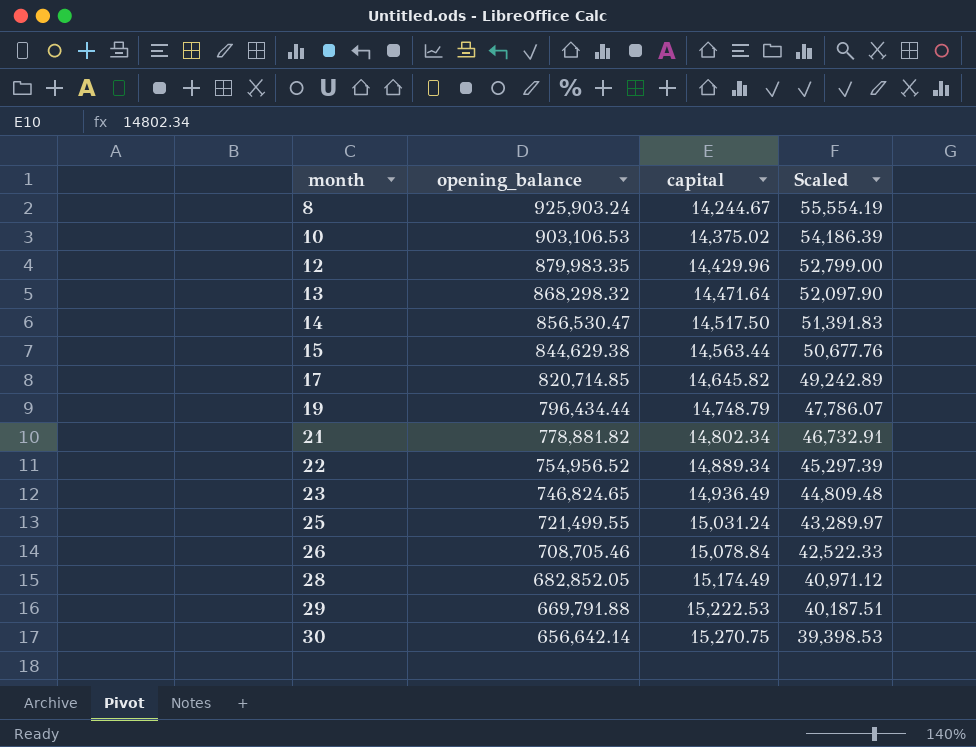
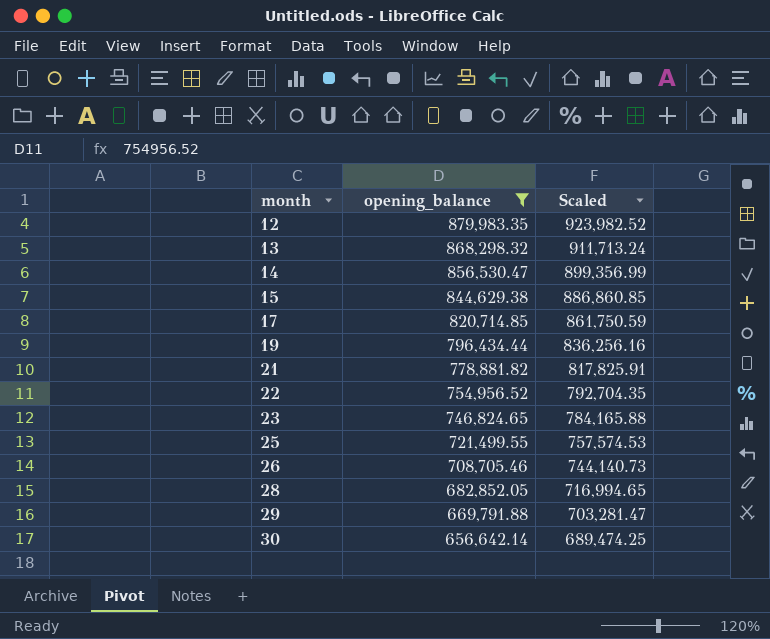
filter: none -> opening_balance <= 879,983.35
column capital | position: 3 -> none
column Scaled | formula: [opening_balance] * 0.06 -> [opening_balance] * 1.05

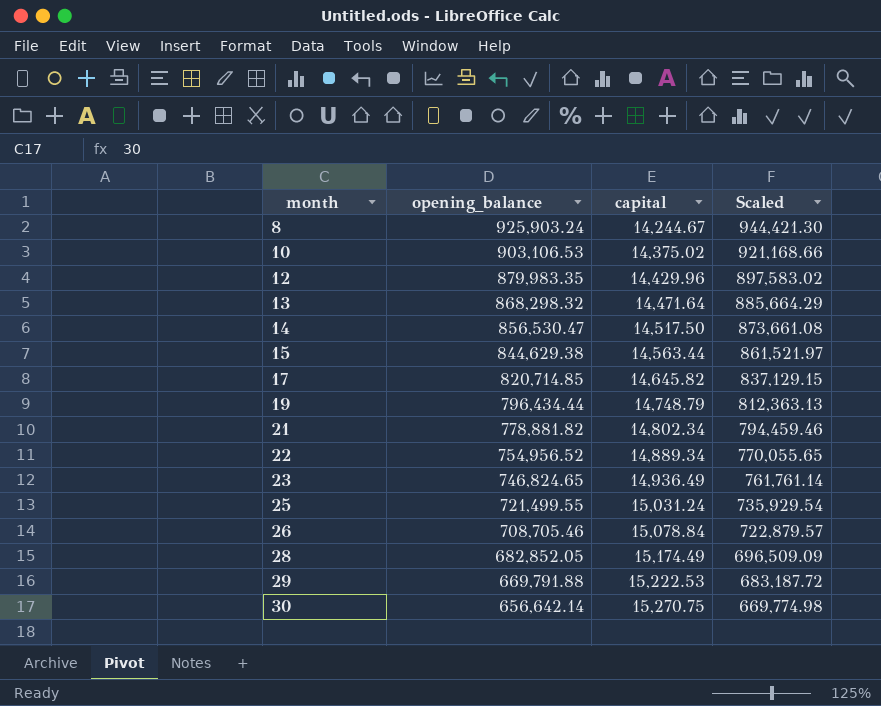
filter: opening_balance <= 879,983.35 -> none
column capital | position: none -> 3
column Scaled | formula: [opening_balance] * 1.05 -> [opening_balance] * 1.02

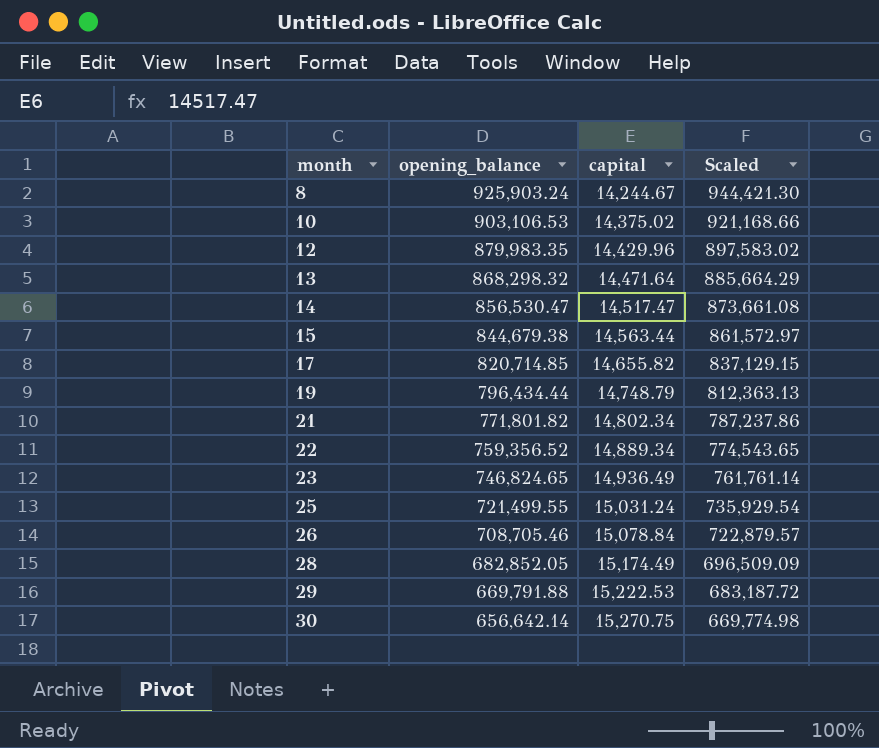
14 | capital: 14,517.50 -> 14,517.47
15 | opening_balance: 844,629.38 -> 844,679.38
15 | Scaled: 861,521.97 -> 861,572.97
17 | capital: 14,645.82 -> 14,655.82
21 | opening_balance: 778,881.82 -> 771,801.82
21 | Scaled: 794,459.46 -> 787,237.86
22 | opening_balance: 754,956.52 -> 759,356.52
22 | Scaled: 770,055.65 -> 774,543.65

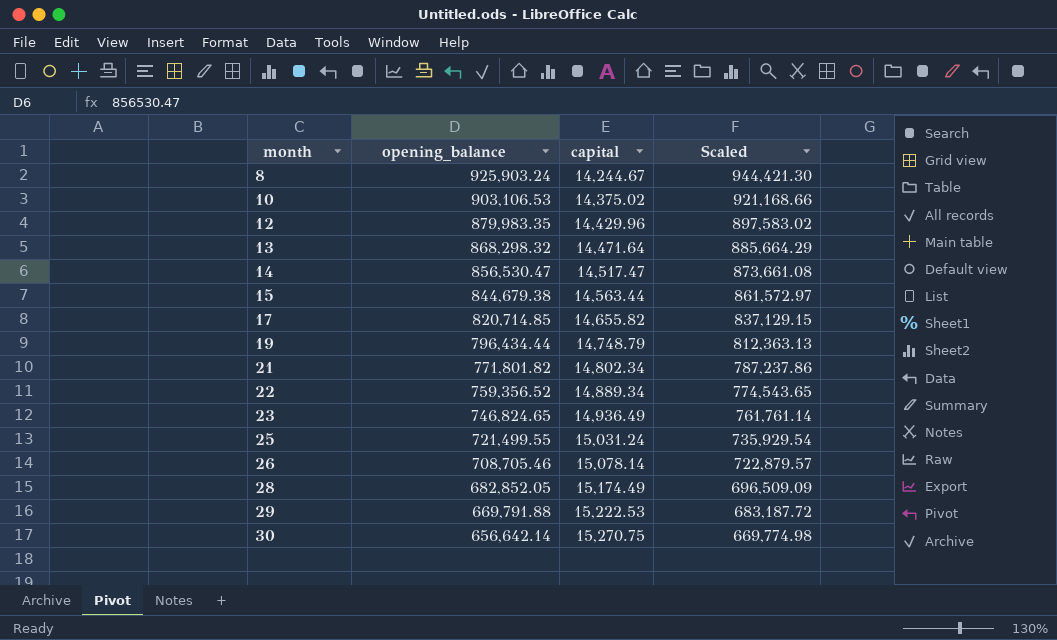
26 | capital: 15,078.84 -> 15,078.14

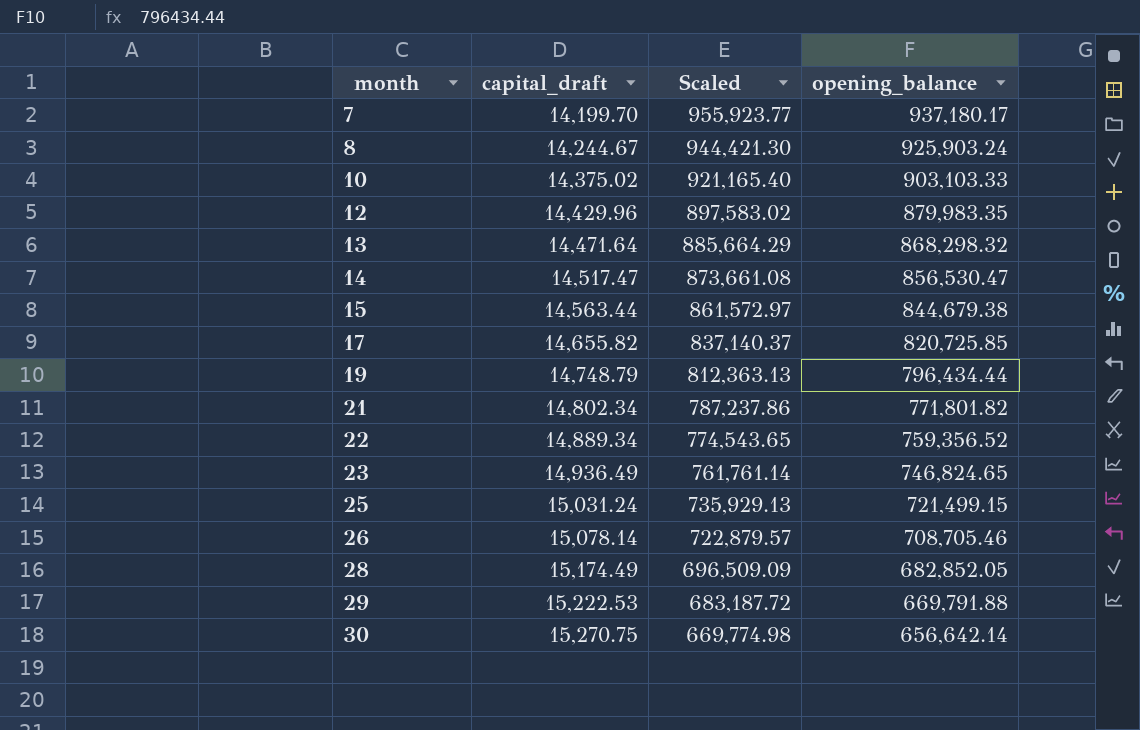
column name: capital -> capital_draft
column opening_balance | position: 2 -> 4
row 7: none -> 14,199.70 | 955,923.77 | 937,180.17
10 | Scaled: 921,168.66 -> 921,165.40
10 | opening_balance: 903,106.53 -> 903,103.33
17 | Scaled: 837,129.15 -> 837,140.37
17 | opening_balance: 820,714.85 -> 820,725.85
25 | Scaled: 735,929.54 -> 735,929.13
25 | opening_balance: 721,499.55 -> 721,499.15

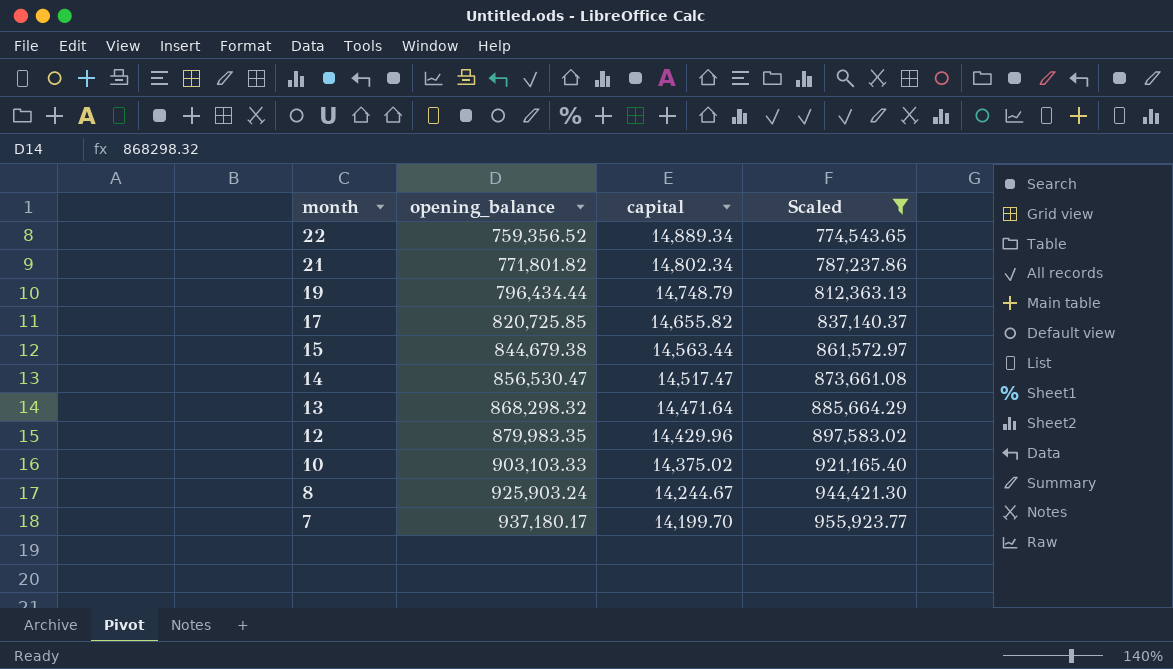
filter: none -> Scaled >= 774,543.65
row order: month ascending -> month descending
column opening_balance | position: 4 -> 2
column name: capital_draft -> capital

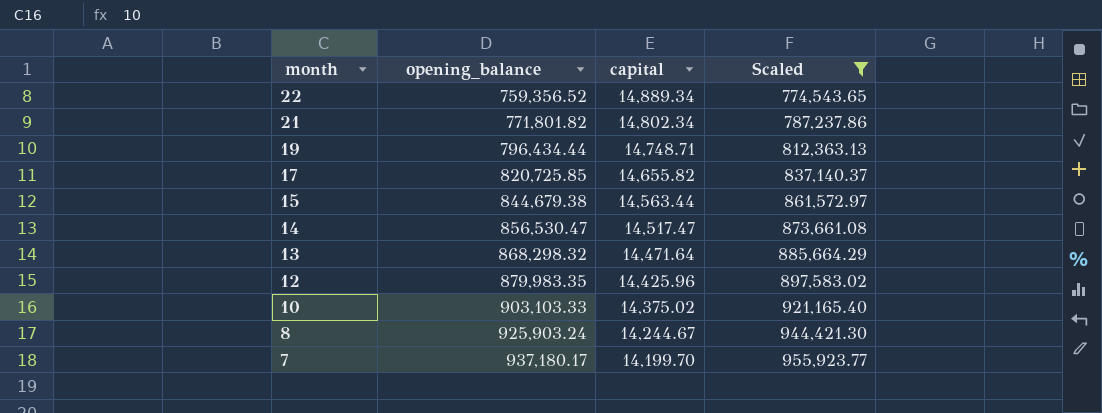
19 | capital: 14,748.79 -> 14,748.71
12 | capital: 14,429.96 -> 14,425.96

